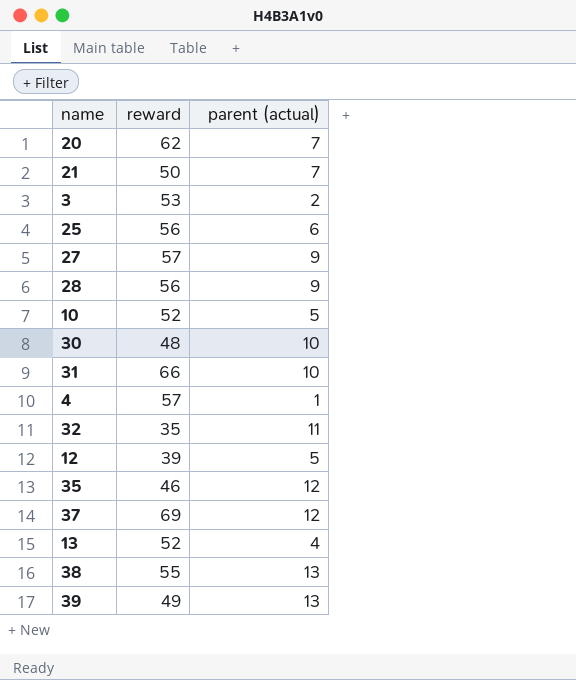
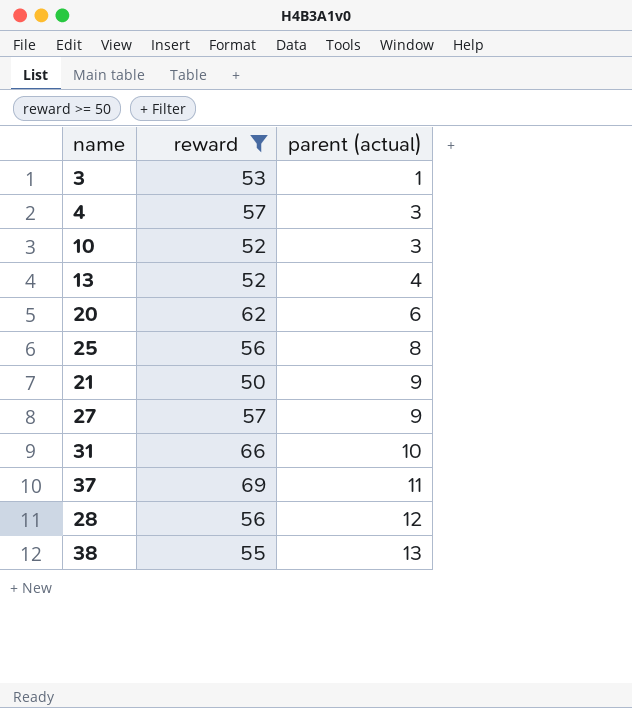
filter: none -> reward >= 50
row order: none -> parent (actual) ascending
3 | parent (actual): 2 -> 1
4 | parent (actual): 1 -> 3
10 | parent (actual): 5 -> 3
20 | parent (actual): 7 -> 6
25 | parent (actual): 6 -> 8
21 | parent (actual): 7 -> 9
37 | parent (actual): 12 -> 11
28 | parent (actual): 9 -> 12

